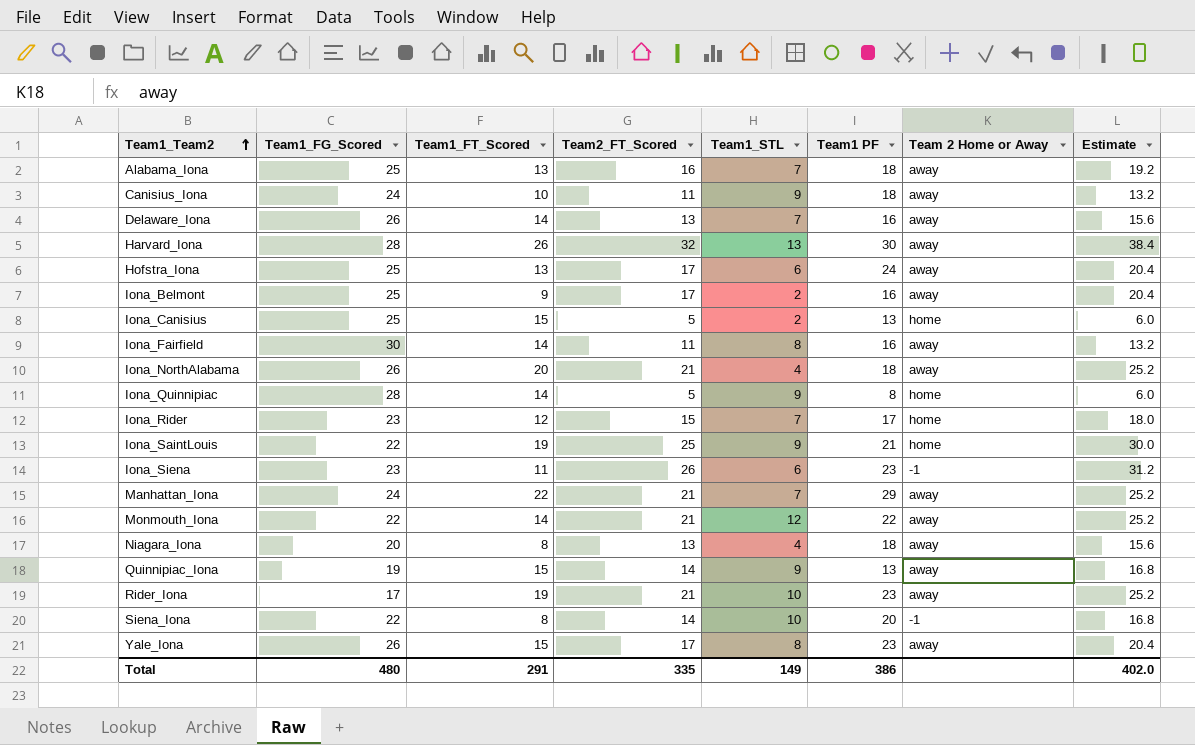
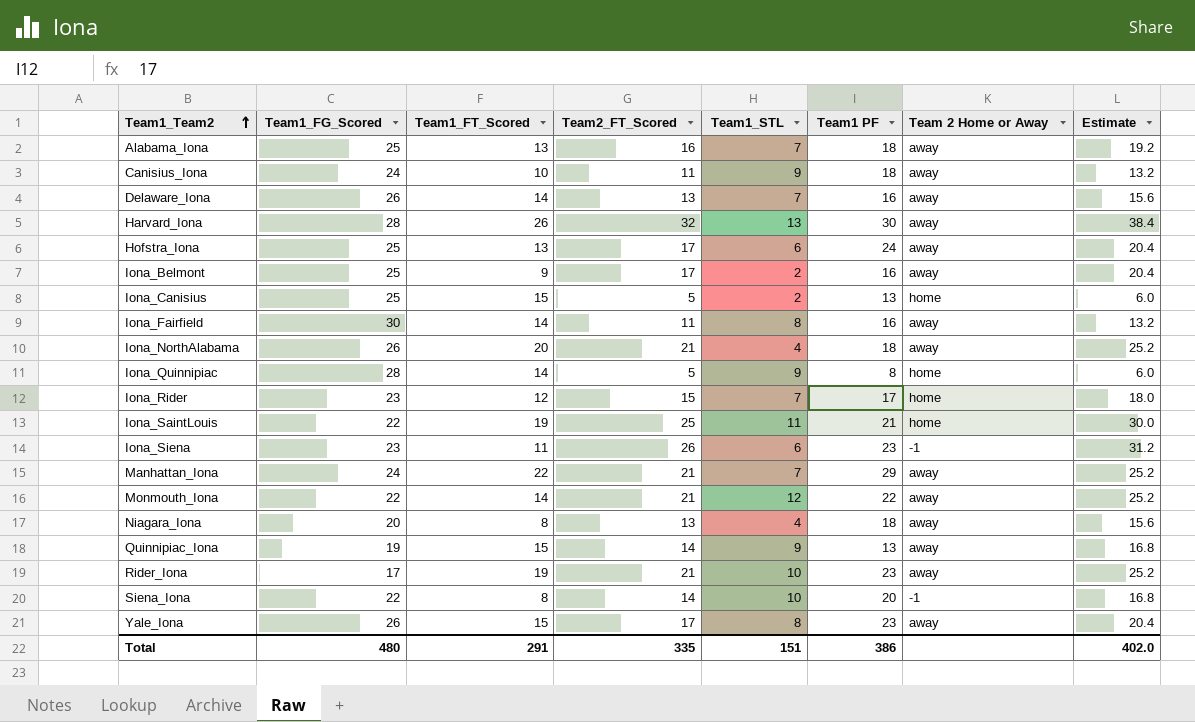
Iona_SaintLouis | Team1_STL: 9 -> 11
Total | Team1_STL: 149 -> 151

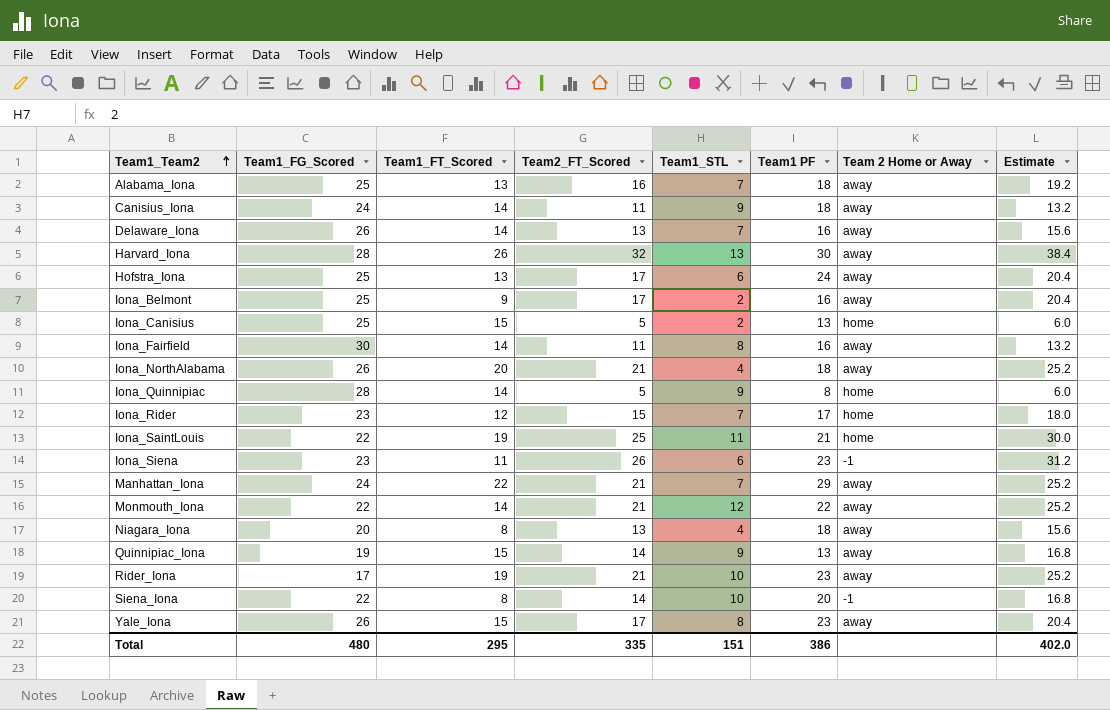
Canisius_Iona | Team1_FT_Scored: 10 -> 14
Total | Team1_FT_Scored: 291 -> 295

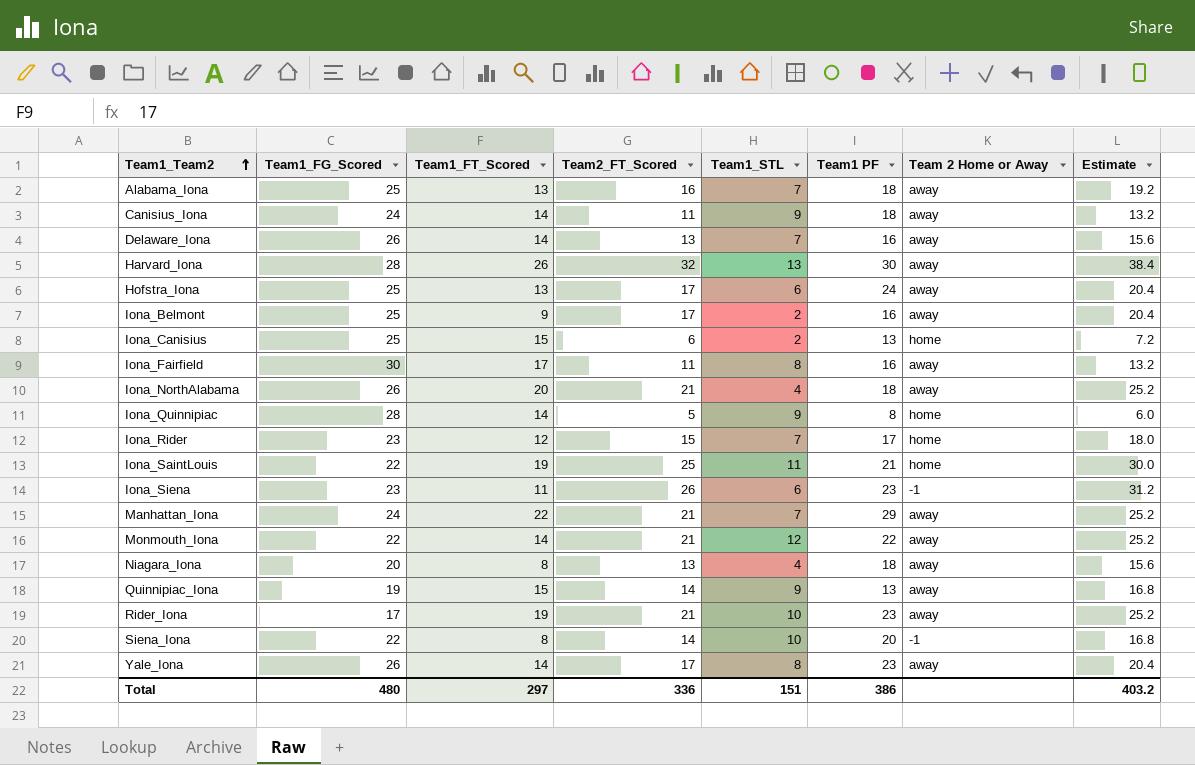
Iona_Canisius | Team2_FT_Scored: 5 -> 6
Iona_Canisius | Estimate: 6.0 -> 7.2
Iona_Fairfield | Team1_FT_Scored: 14 -> 17
Yale_Iona | Team1_FT_Scored: 15 -> 14
Total | Team1_FT_Scored: 295 -> 297
Total | Team2_FT_Scored: 335 -> 336
Total | Estimate: 402.0 -> 403.2

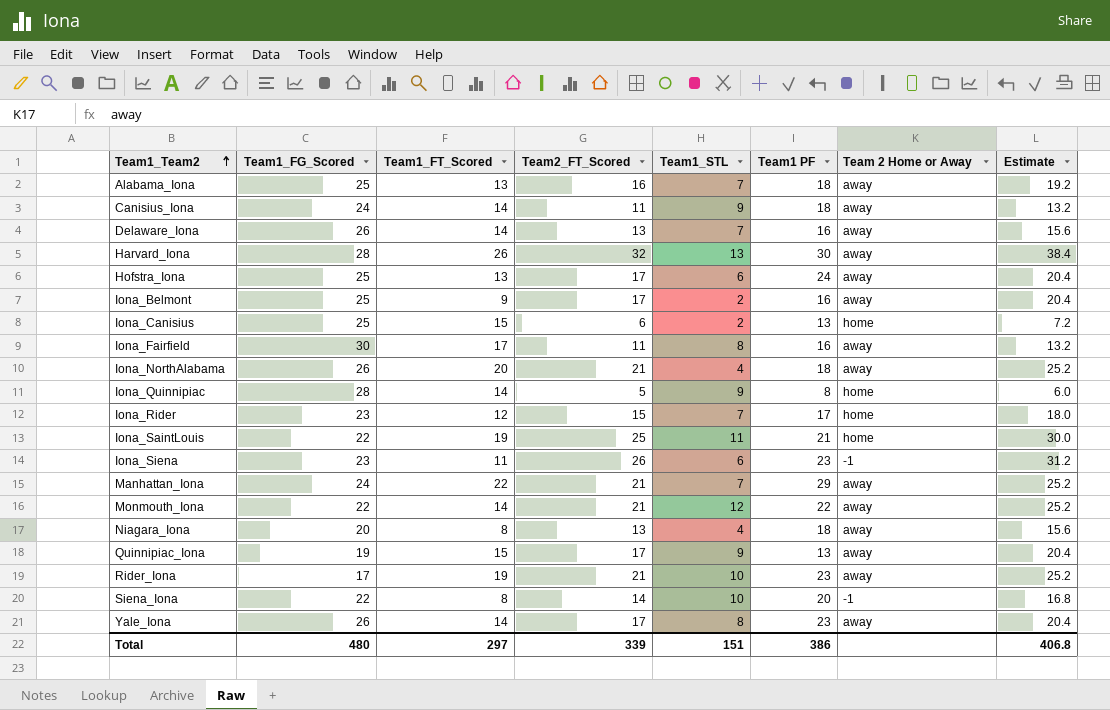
Quinnipiac_Iona | Team2_FT_Scored: 14 -> 17
Quinnipiac_Iona | Estimate: 16.8 -> 20.4
Total | Team2_FT_Scored: 336 -> 339
Total | Estimate: 403.2 -> 406.8

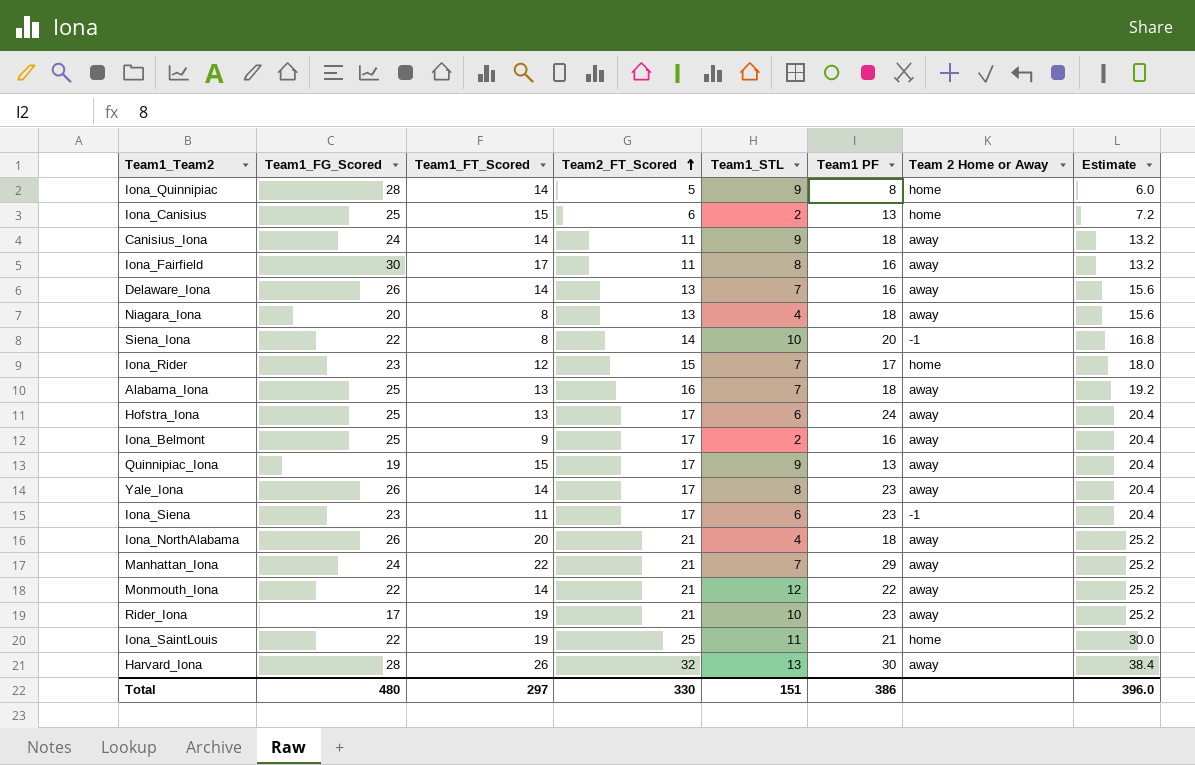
row order: Team1_Team2 ascending -> Team2_FT_Scored ascending
Iona_Siena | Team2_FT_Scored: 26 -> 17
Iona_Siena | Estimate: 31.2 -> 20.4
Total | Team2_FT_Scored: 339 -> 330
Total | Estimate: 406.8 -> 396.0

